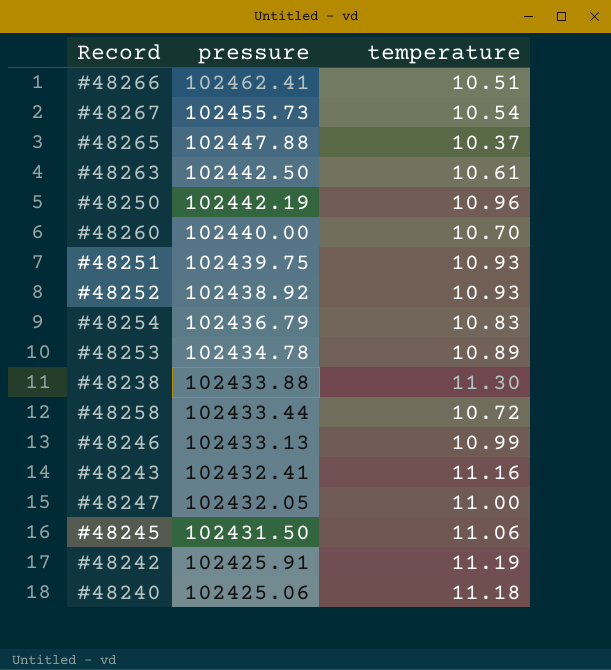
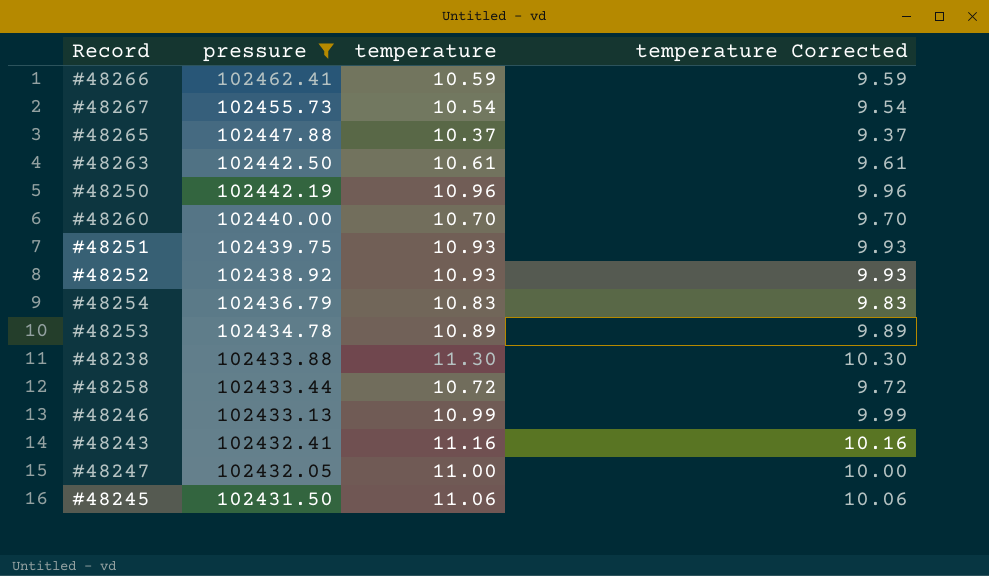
filter: none -> pressure >= 102431.50
column temperature Corrected | formula: none -> [temperature] - 1
#48266 | temperature: 10.51 -> 10.59

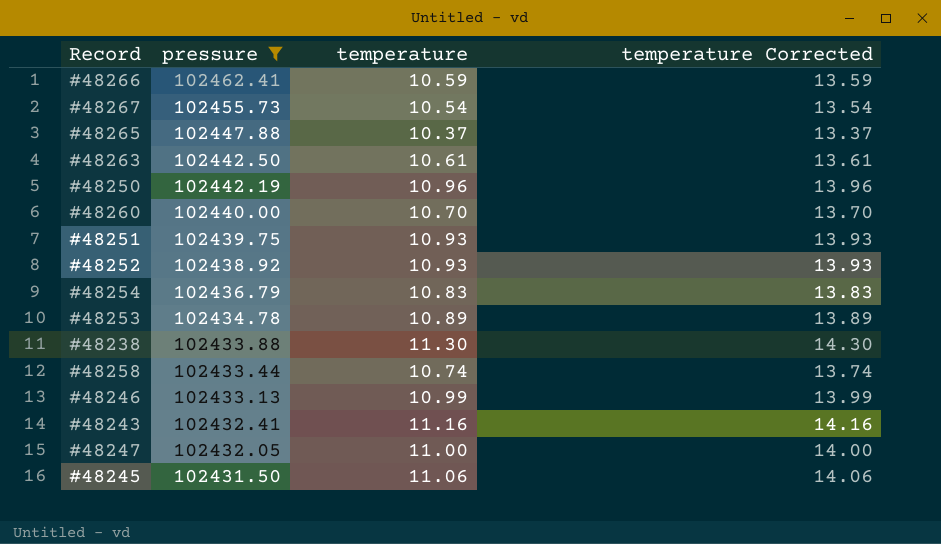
column temperature Corrected | formula: [temperature] - 1 -> [temperature] + 3
#48258 | temperature: 10.72 -> 10.74

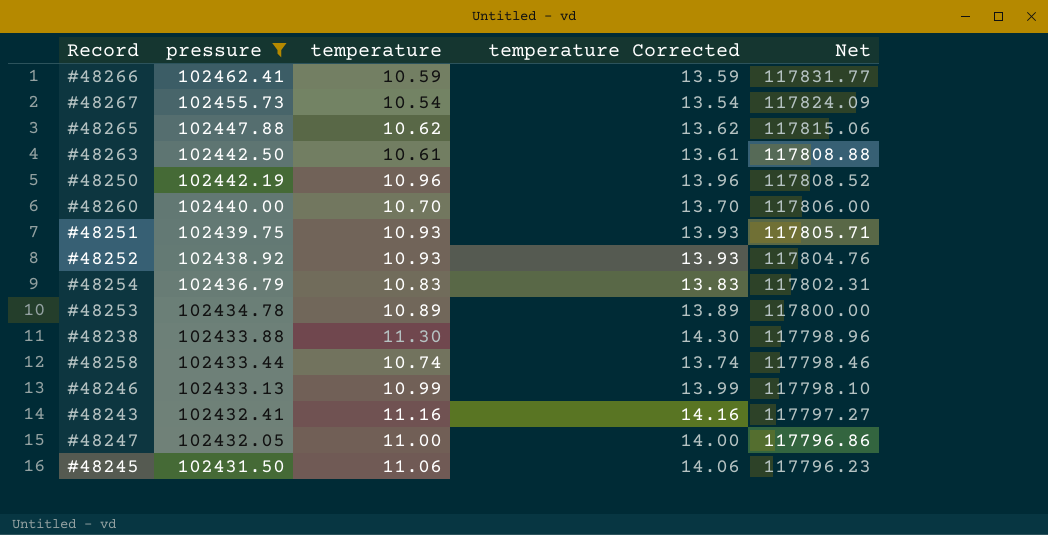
column Net | formula: none -> [pressure] * 1.15
#48265 | temperature: 10.37 -> 10.62
#48265 | temperature Corrected: 13.37 -> 13.62

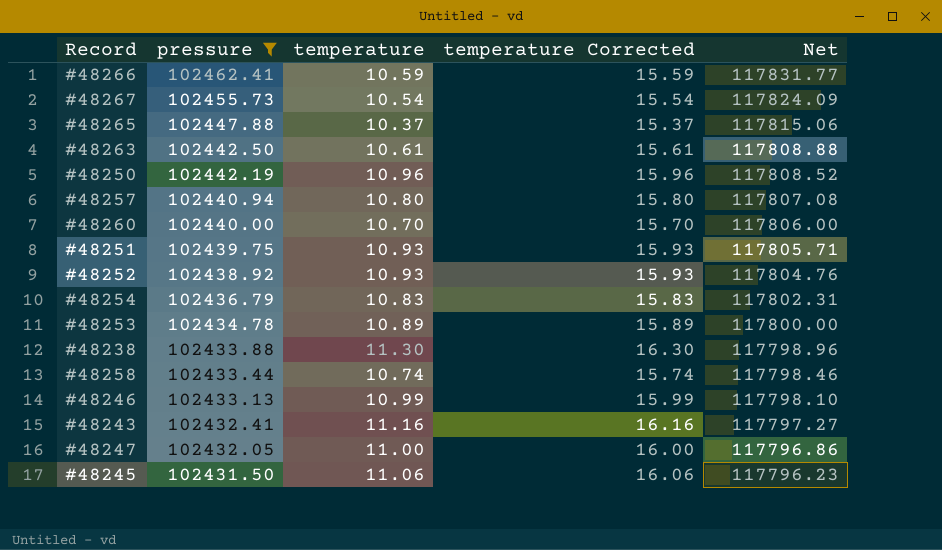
column temperature Corrected | formula: [temperature] + 3 -> [temperature] + 5
#48265 | temperature: 10.62 -> 10.37
row #48257: none -> 102440.94 | 10.80 | 15.80 | 117807.08

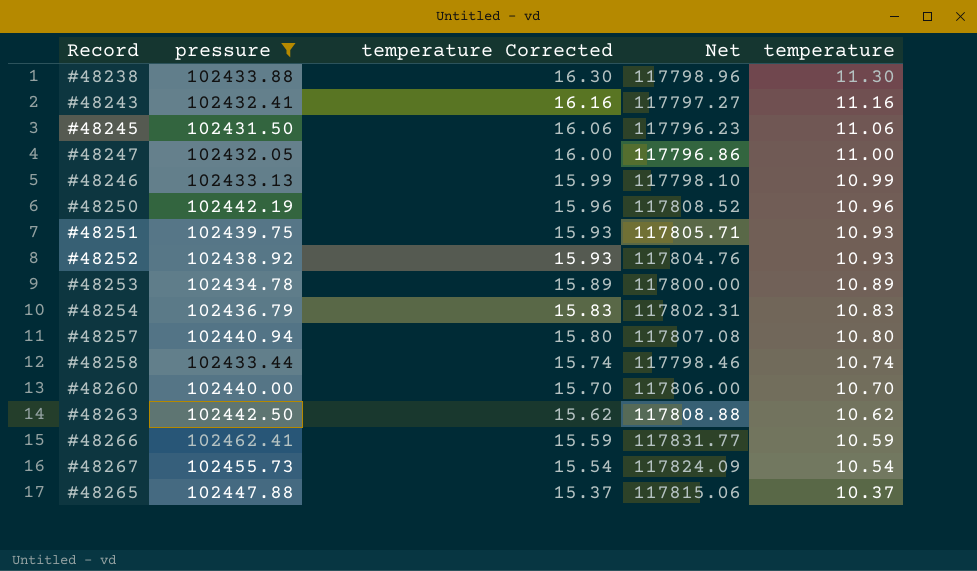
row order: pressure descending -> temperature Corrected descending
column temperature | position: 3 -> 5
#48263 | temperature Corrected: 15.61 -> 15.62
#48263 | temperature: 10.61 -> 10.62

